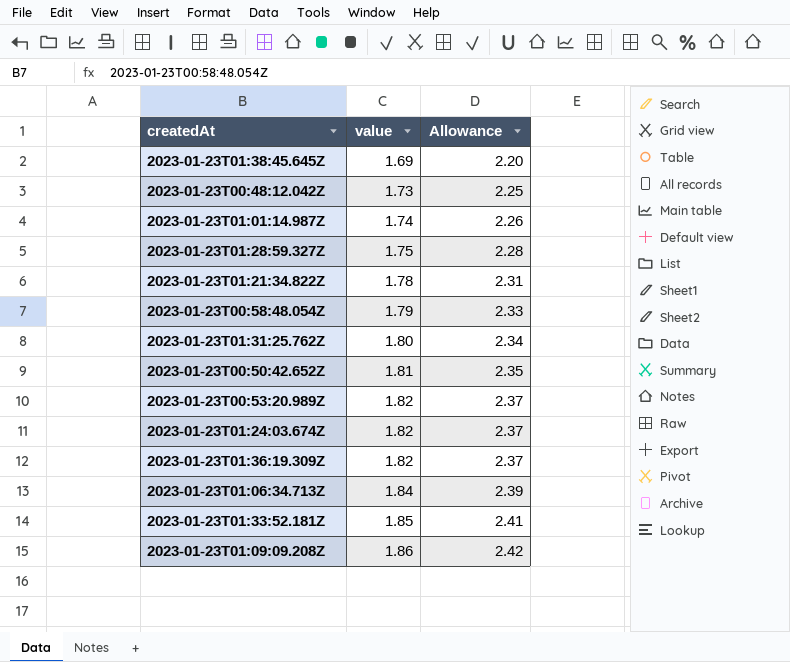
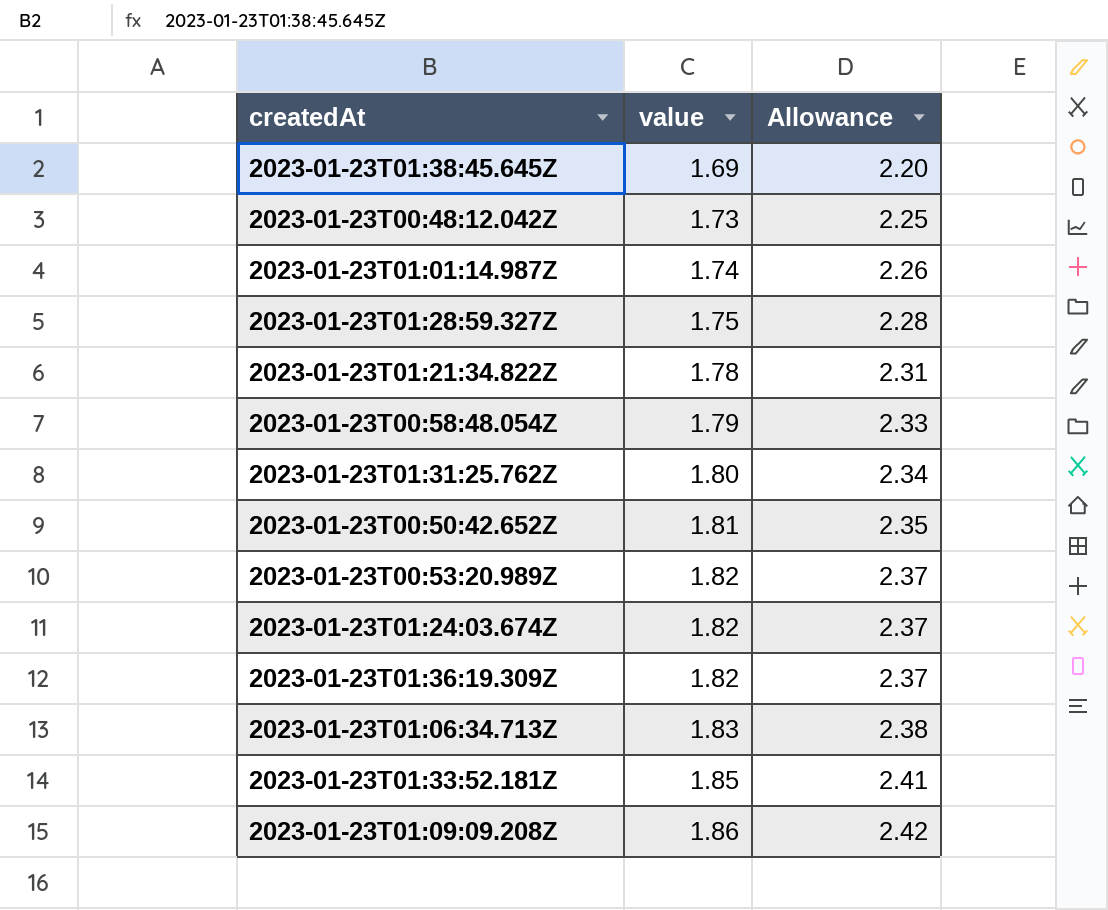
2023-01-23T01:06:34.713Z | value: 1.84 -> 1.83
2023-01-23T01:06:34.713Z | Allowance: 2.39 -> 2.38

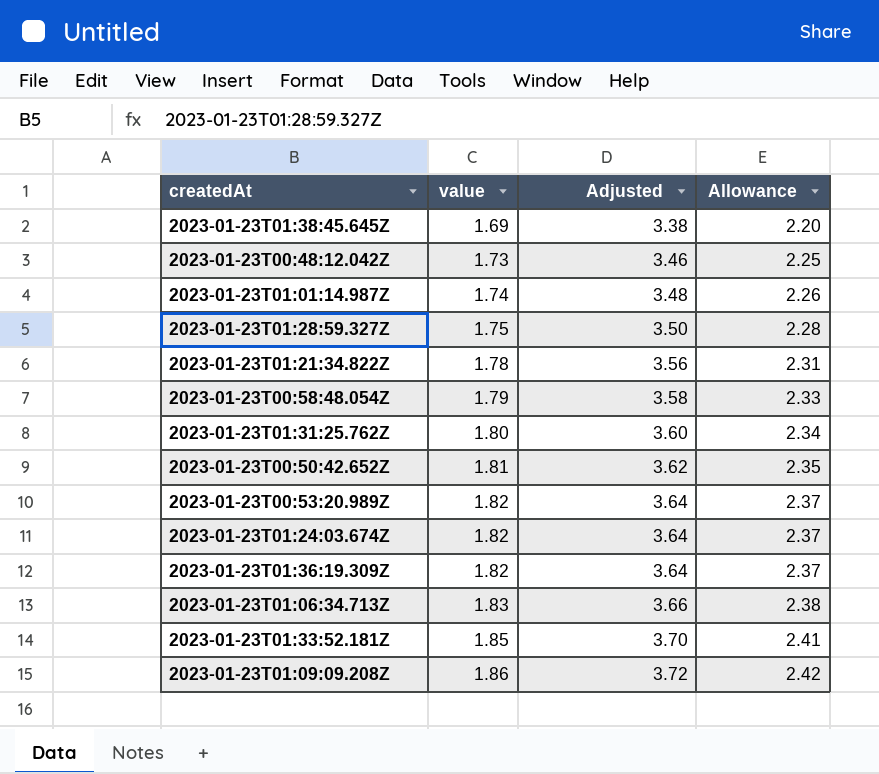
column Adjusted | formula: none -> [value] * 2

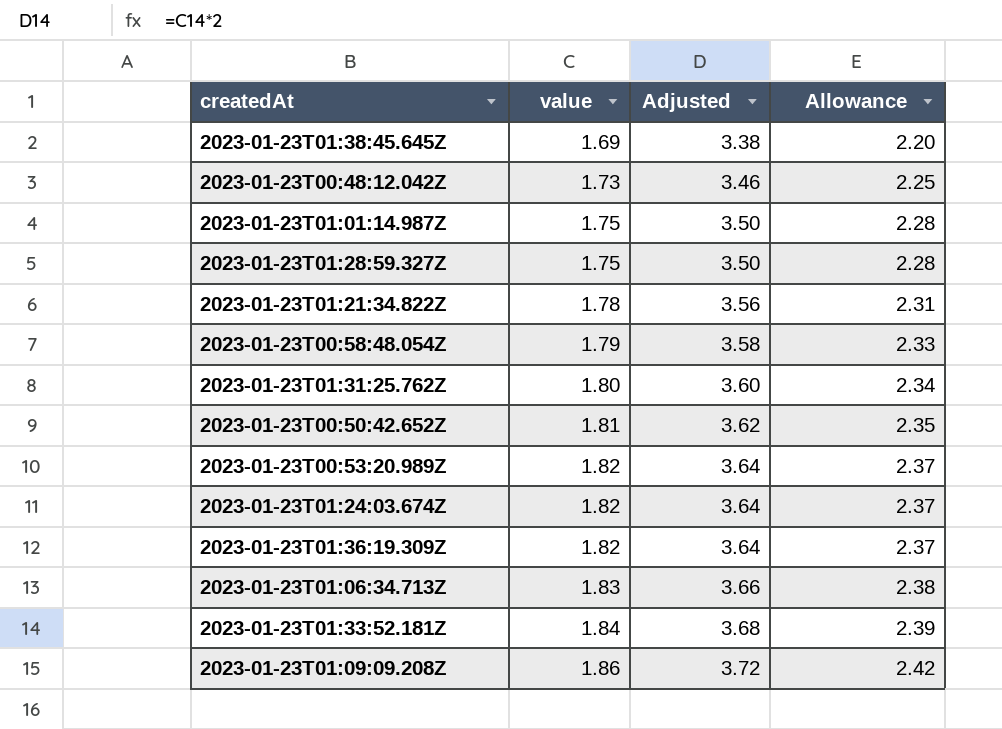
2023-01-23T01:01:14.987Z | value: 1.74 -> 1.75
2023-01-23T01:01:14.987Z | Adjusted: 3.48 -> 3.50
2023-01-23T01:01:14.987Z | Allowance: 2.26 -> 2.28
2023-01-23T01:33:52.181Z | value: 1.85 -> 1.84
2023-01-23T01:33:52.181Z | Adjusted: 3.70 -> 3.68
2023-01-23T01:33:52.181Z | Allowance: 2.41 -> 2.39

